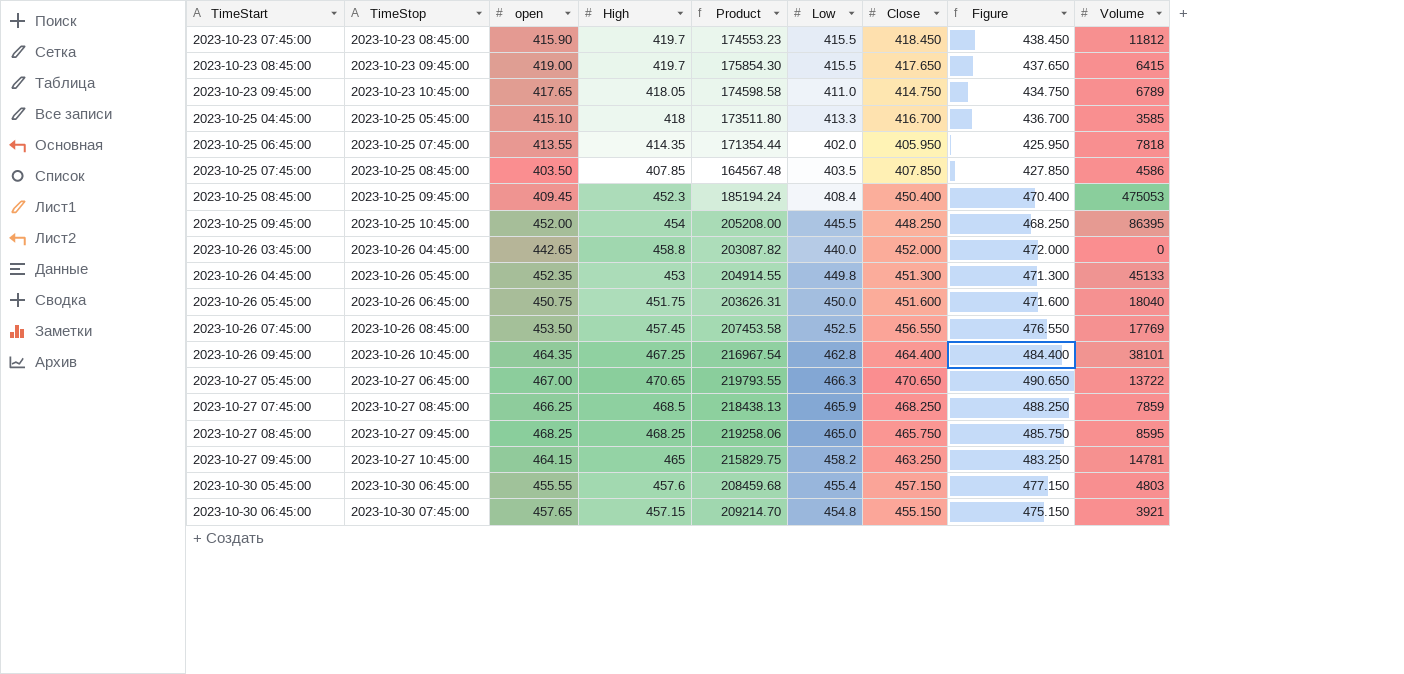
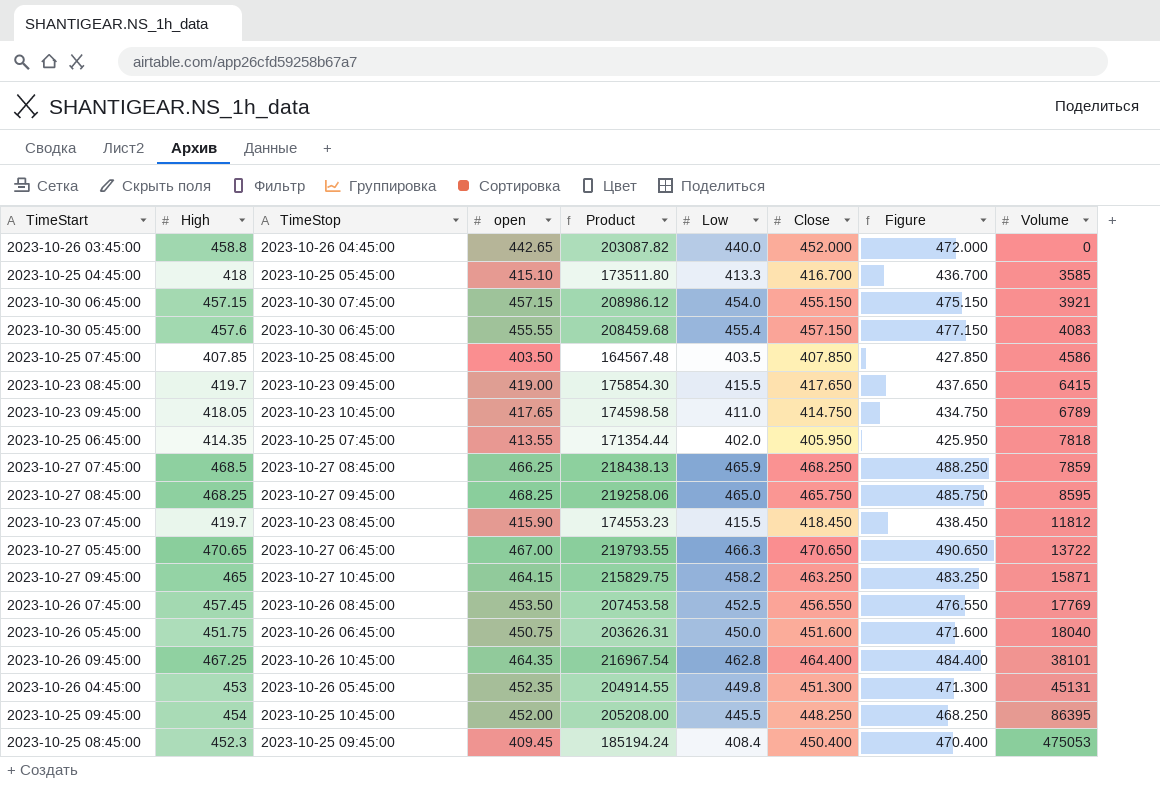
row order: TimeStart ascending -> Volume ascending
column High | position: 4 -> 2
2023-10-30 06:45:00 | open: 457.65 -> 457.15
2023-10-30 06:45:00 | Product: 209214.70 -> 208986.12
2023-10-30 06:45:00 | Low: 454.8 -> 454.0
2023-10-30 05:45:00 | Volume: 4803 -> 4083
2023-10-27 09:45:00 | Volume: 14781 -> 15871
2023-10-26 04:45:00 | Volume: 45133 -> 45131

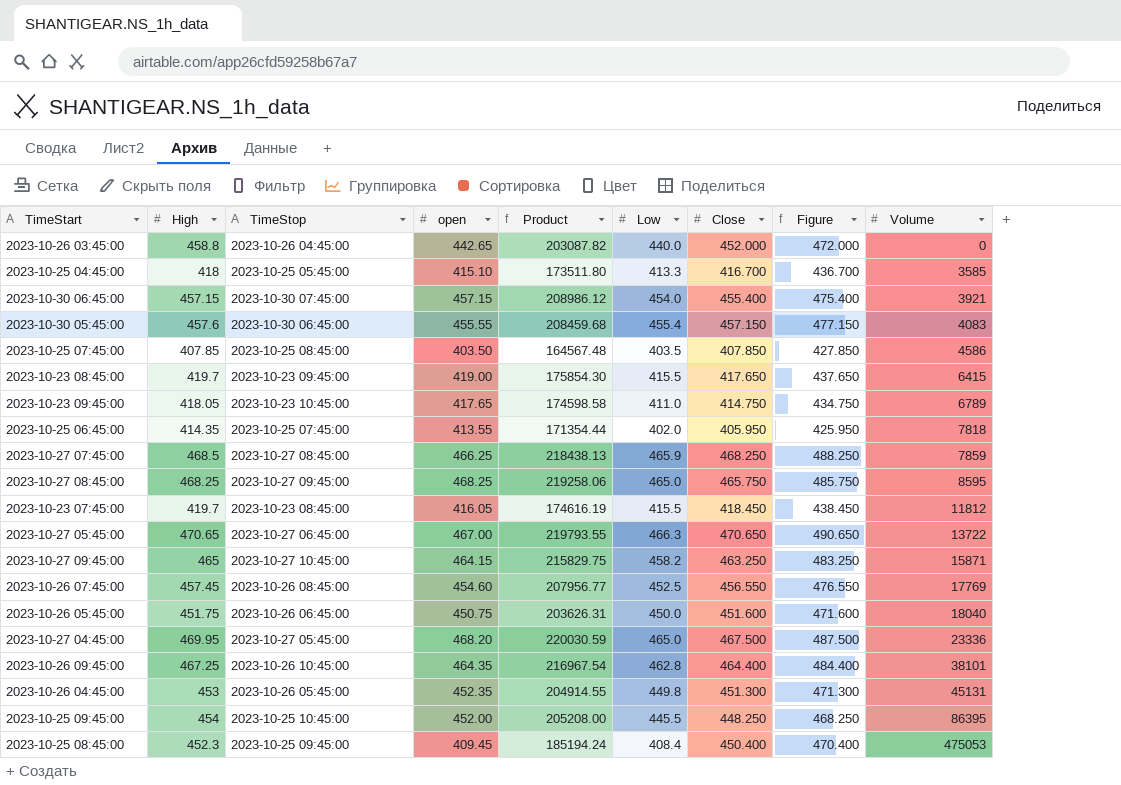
2023-10-30 06:45:00 | Close: 455.150 -> 455.400
2023-10-30 06:45:00 | Figure: 475.150 -> 475.400
2023-10-23 07:45:00 | open: 415.90 -> 416.05
2023-10-23 07:45:00 | Product: 174553.23 -> 174616.19
2023-10-26 07:45:00 | open: 453.50 -> 454.60
2023-10-26 07:45:00 | Product: 207453.58 -> 207956.77
row 2023-10-27 04:45:00: none -> 469.95 | 2023-10-27 05:45:00 | 468.20 | 220030.59 | 465.0 | 467.500 | 487.500 | 23336

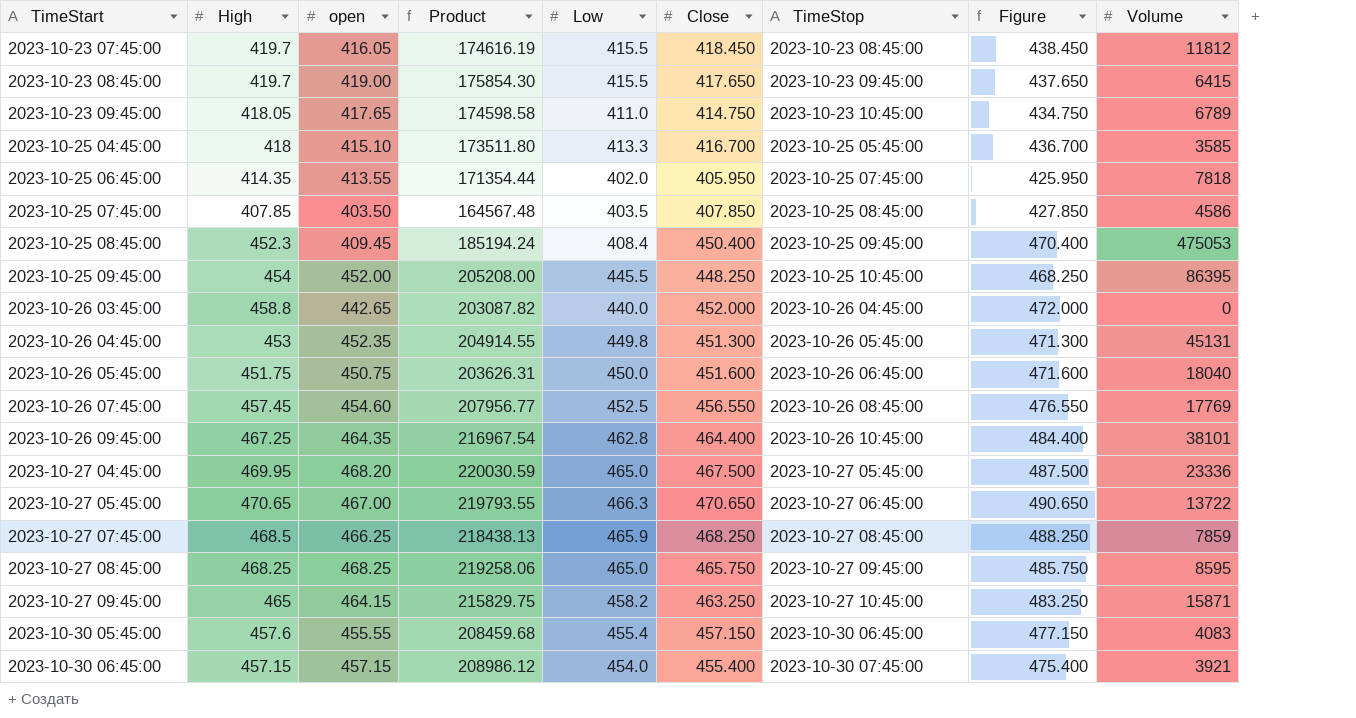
row order: Volume ascending -> TimeStart ascending
column TimeStop | position: 3 -> 7

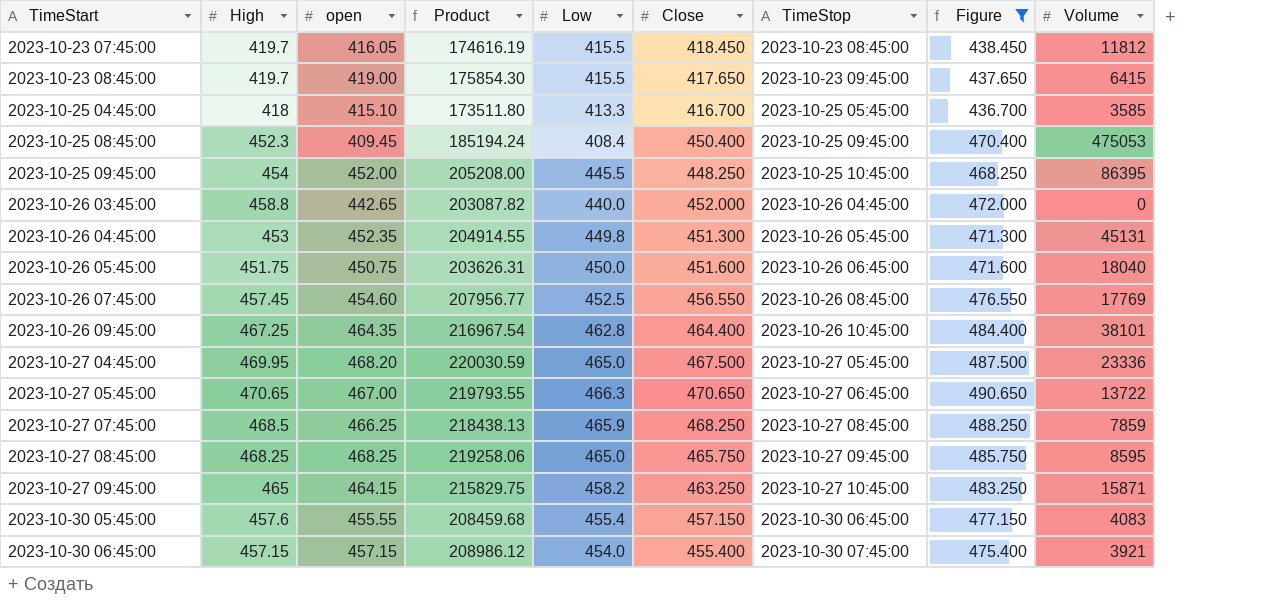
filter: none -> Figure >= 436.700

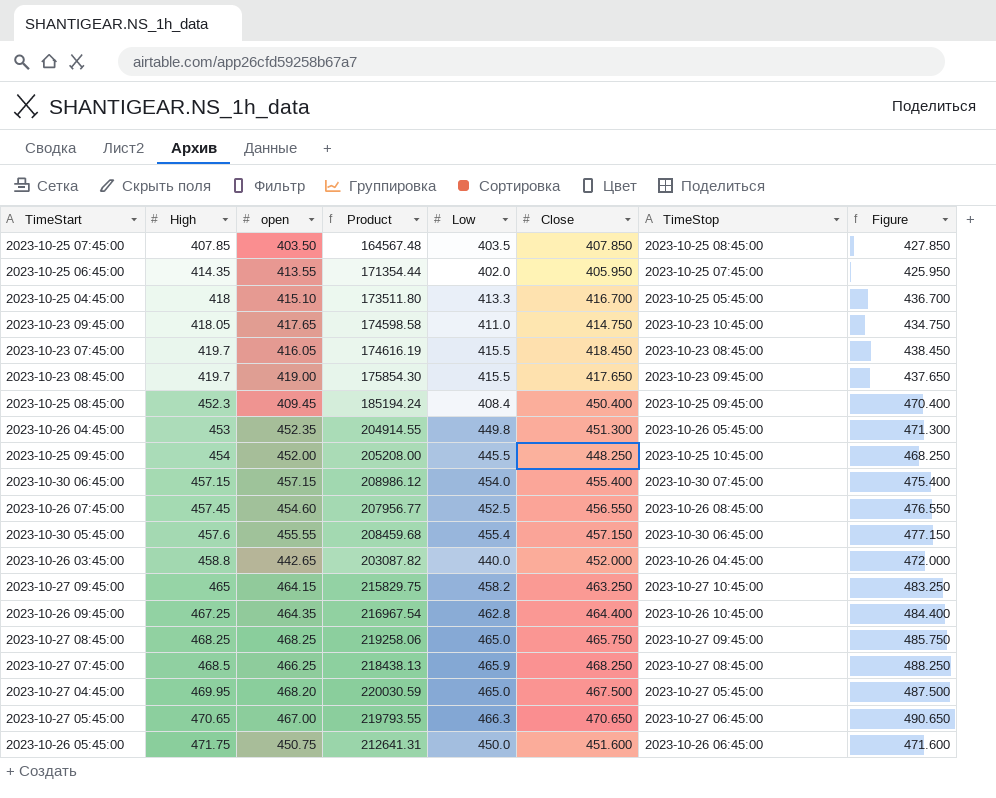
filter: Figure >= 436.700 -> none
row order: TimeStart ascending -> High ascending
column Volume | position: 9 -> none
2023-10-26 05:45:00 | High: 451.75 -> 471.75
2023-10-26 05:45:00 | Product: 203626.31 -> 212641.31

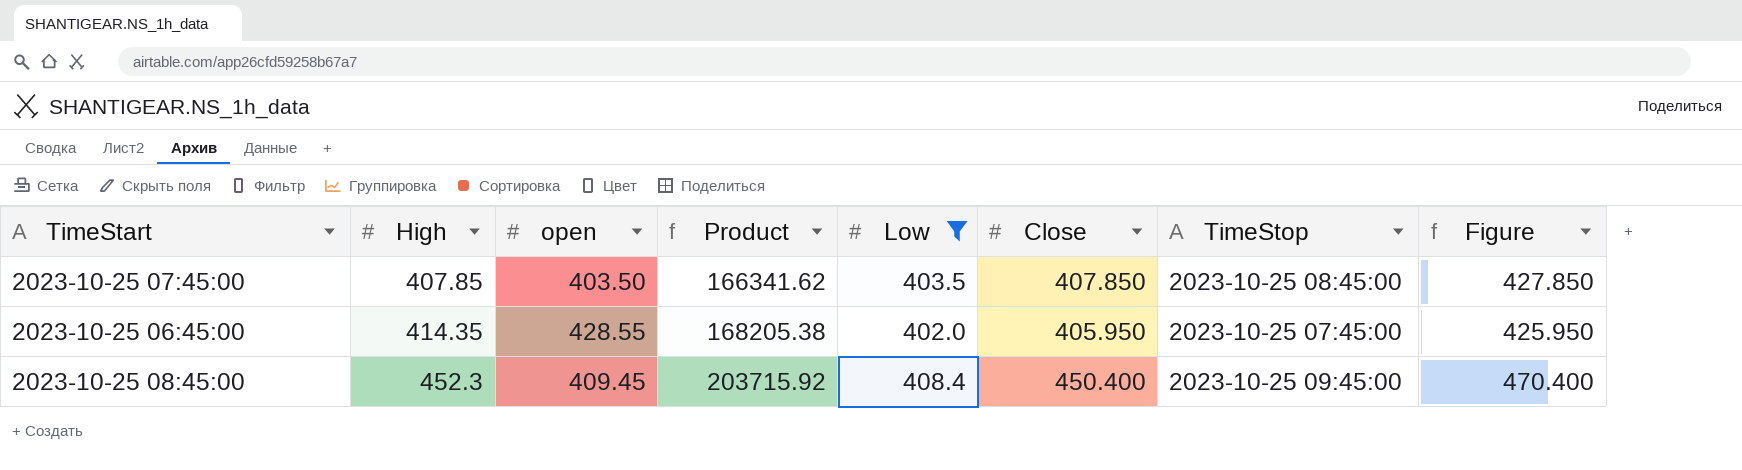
filter: none -> Low <= 408.4
column Product | formula: [High] * [open] -> [High] * [Close]
2023-10-25 06:45:00 | open: 413.55 -> 428.55

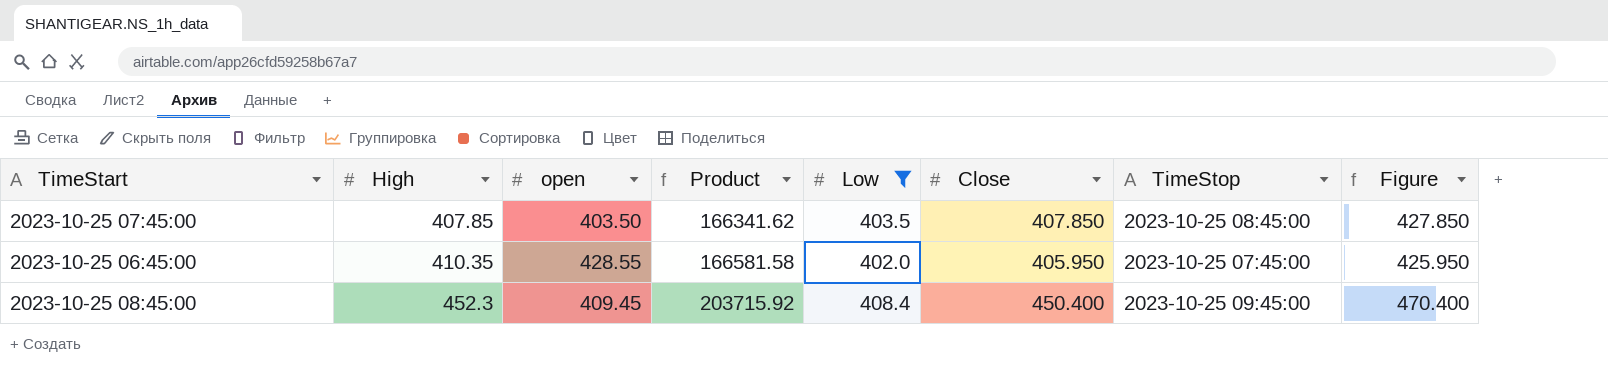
2023-10-25 06:45:00 | High: 414.35 -> 410.35
2023-10-25 06:45:00 | Product: 168205.38 -> 166581.58

